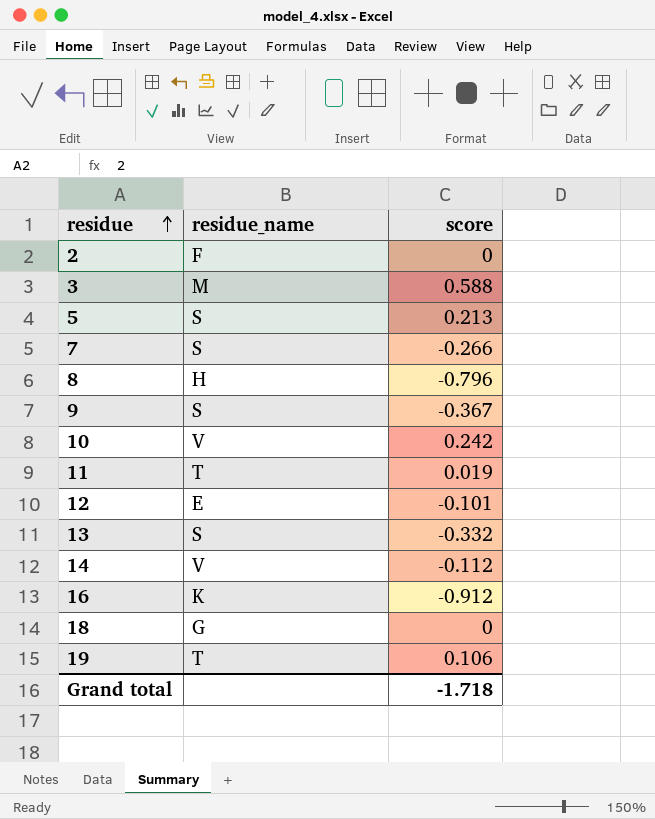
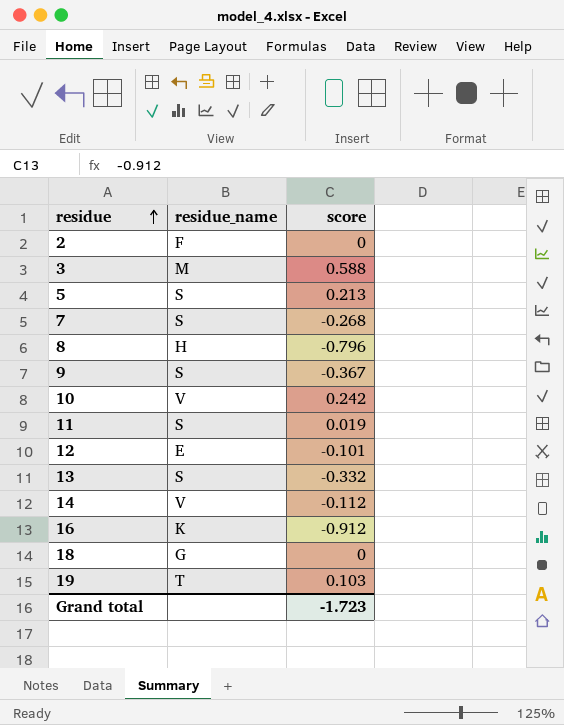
7 | score: -0.266 -> -0.268
11 | residue_name: T -> S
19 | score: 0.106 -> 0.103
Grand total | score: -1.718 -> -1.723

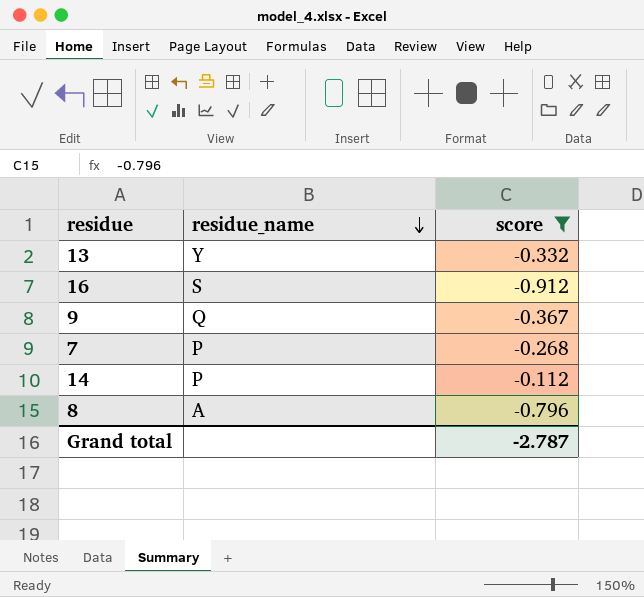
filter: none -> score <= -0.112
row order: residue ascending -> residue_name descending
13 | residue_name: S -> Y
16 | residue_name: K -> S
9 | residue_name: S -> Q
7 | residue_name: S -> P
14 | residue_name: V -> P
8 | residue_name: H -> A
Grand total | score: -1.723 -> -2.787

